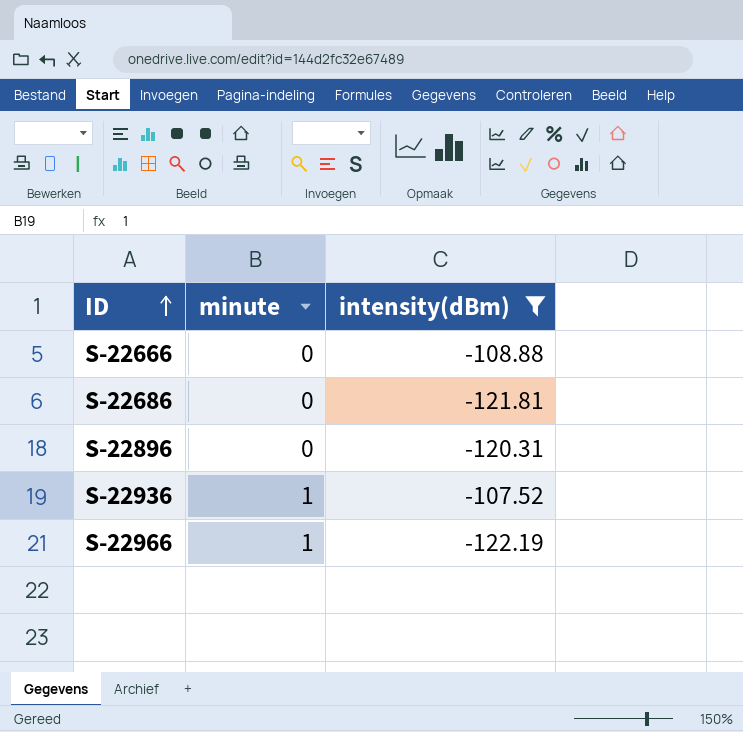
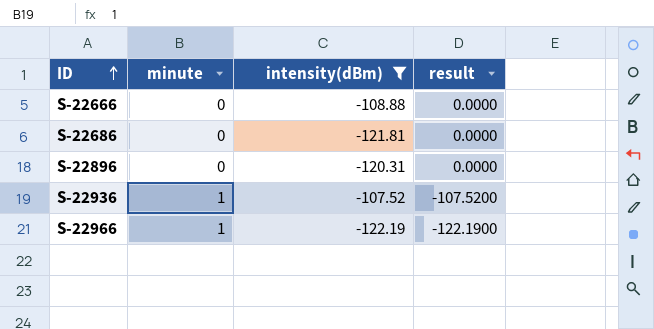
column result | formula: none -> [minute] * [intensity(dBm)]

